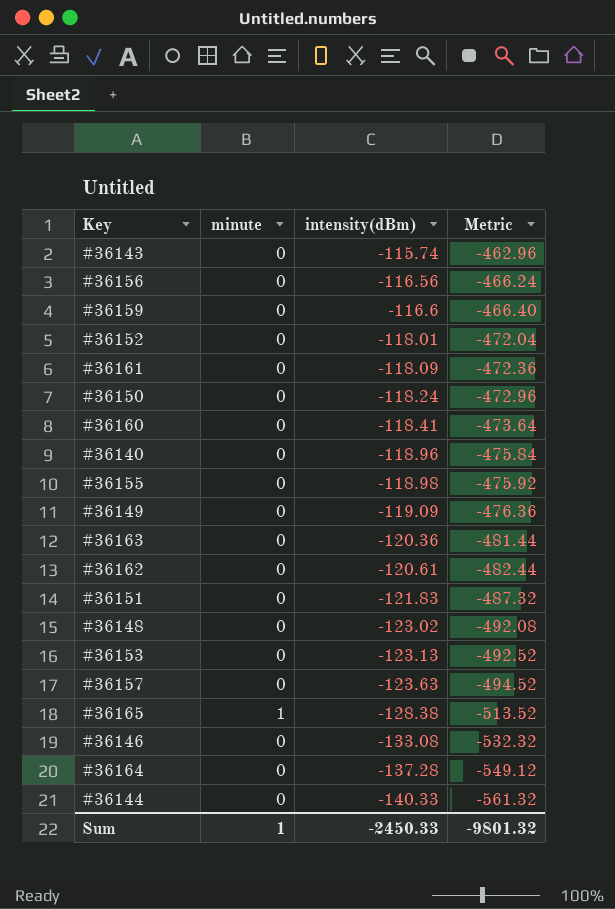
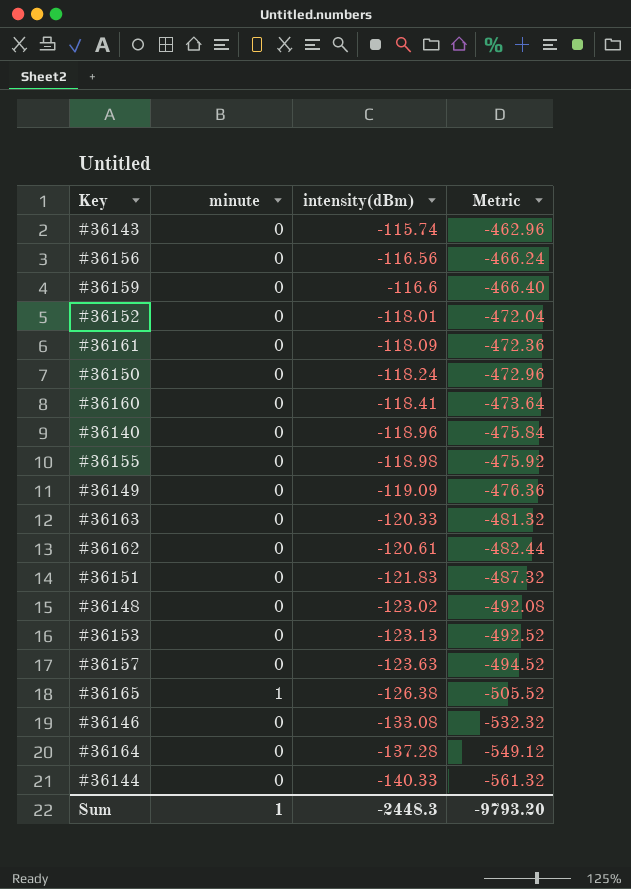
#36163 | intensity(dBm): -120.36 -> -120.33
#36163 | Metric: -481.44 -> -481.32
#36165 | intensity(dBm): -128.38 -> -126.38
#36165 | Metric: -513.52 -> -505.52
Sum | intensity(dBm): -2450.33 -> -2448.3
Sum | Metric: -9801.32 -> -9793.20

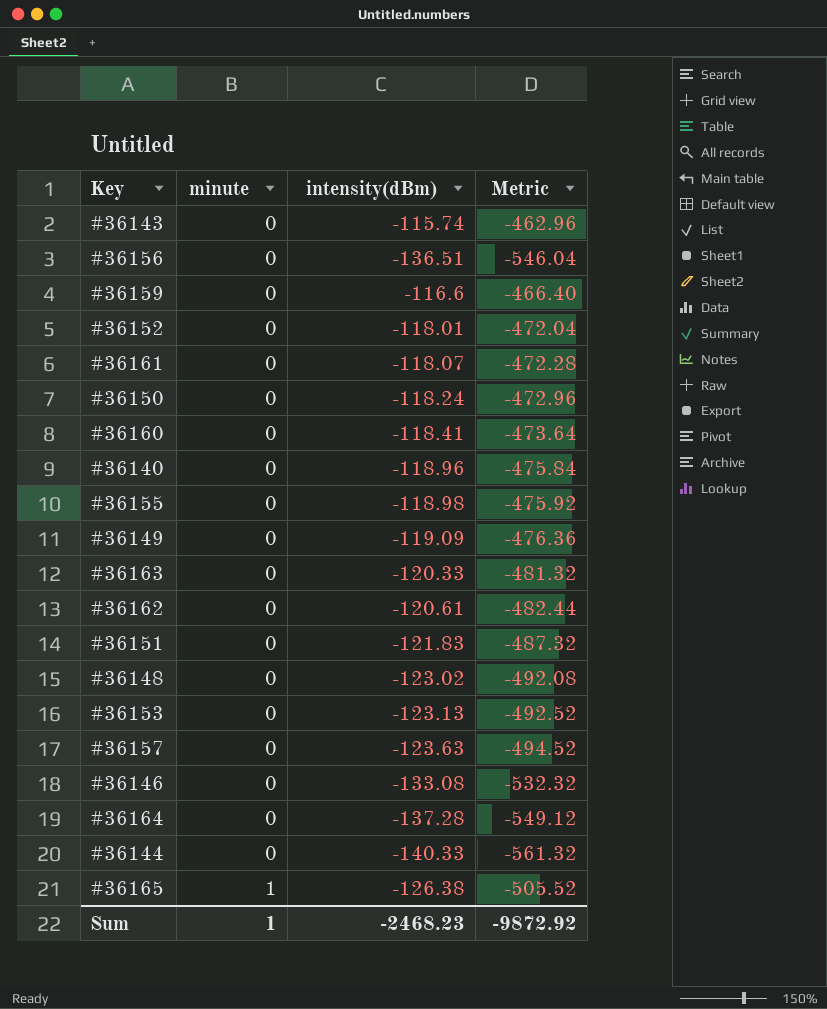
row order: intensity(dBm) descending -> minute ascending
#36156 | intensity(dBm): -116.56 -> -136.51
#36156 | Metric: -466.24 -> -546.04
#36161 | intensity(dBm): -118.09 -> -118.07
#36161 | Metric: -472.36 -> -472.28
Sum | intensity(dBm): -2448.3 -> -2468.23
Sum | Metric: -9793.20 -> -9872.92

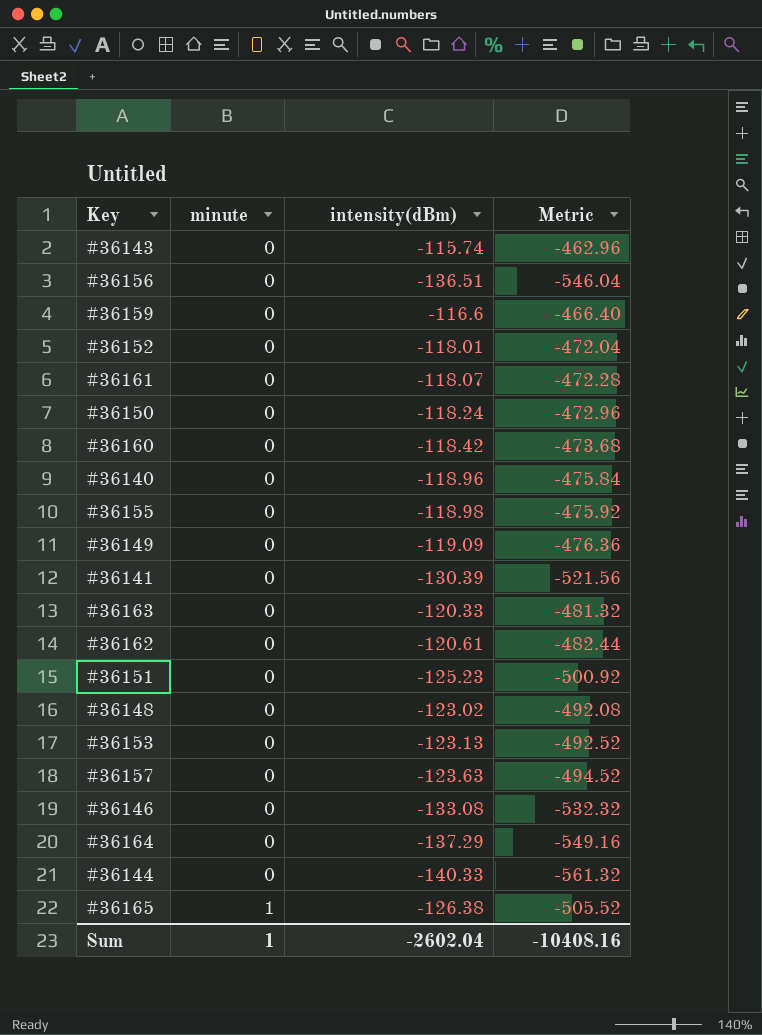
#36160 | intensity(dBm): -118.41 -> -118.42
#36160 | Metric: -473.64 -> -473.68
row #36141: none -> 0 | -130.39 | -521.56
#36151 | intensity(dBm): -121.83 -> -125.23
#36151 | Metric: -487.32 -> -500.92
#36164 | intensity(dBm): -137.28 -> -137.29
#36164 | Metric: -549.12 -> -549.16
Sum | intensity(dBm): -2468.23 -> -2602.04
Sum | Metric: -9872.92 -> -10408.16

